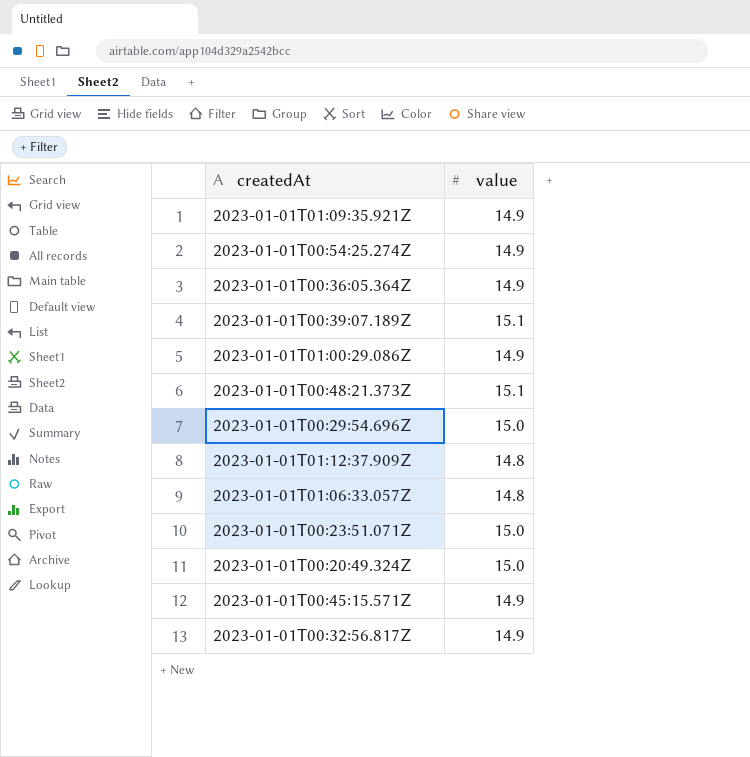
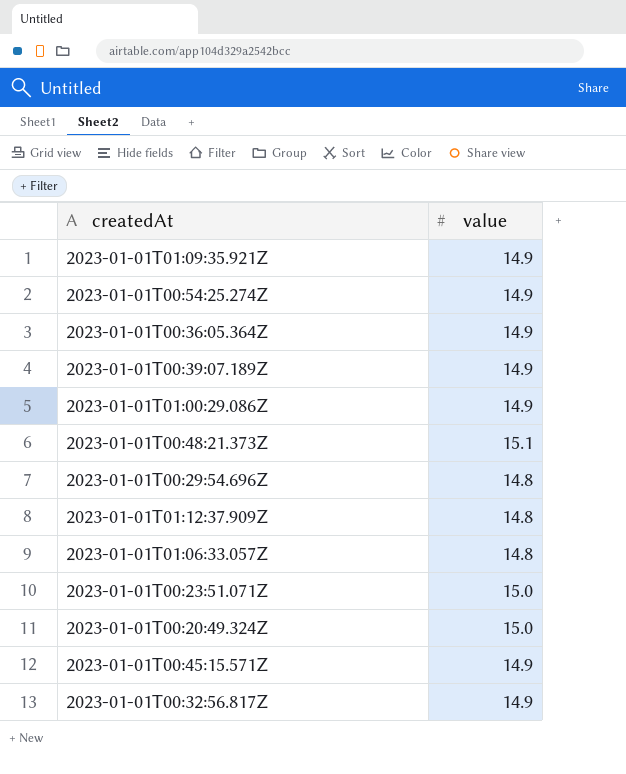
2023-01-01T00:39:07.189Z | value: 15.1 -> 14.9
2023-01-01T00:29:54.696Z | value: 15.0 -> 14.8

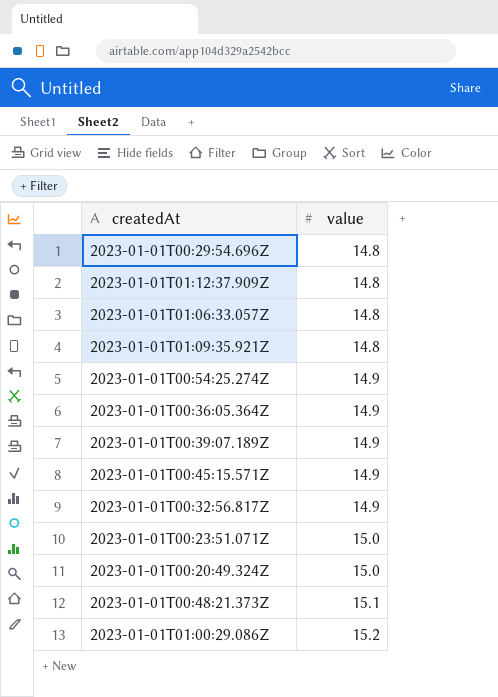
row order: none -> value ascending
2023-01-01T01:09:35.921Z | value: 14.9 -> 14.8
2023-01-01T01:00:29.086Z | value: 14.9 -> 15.2

